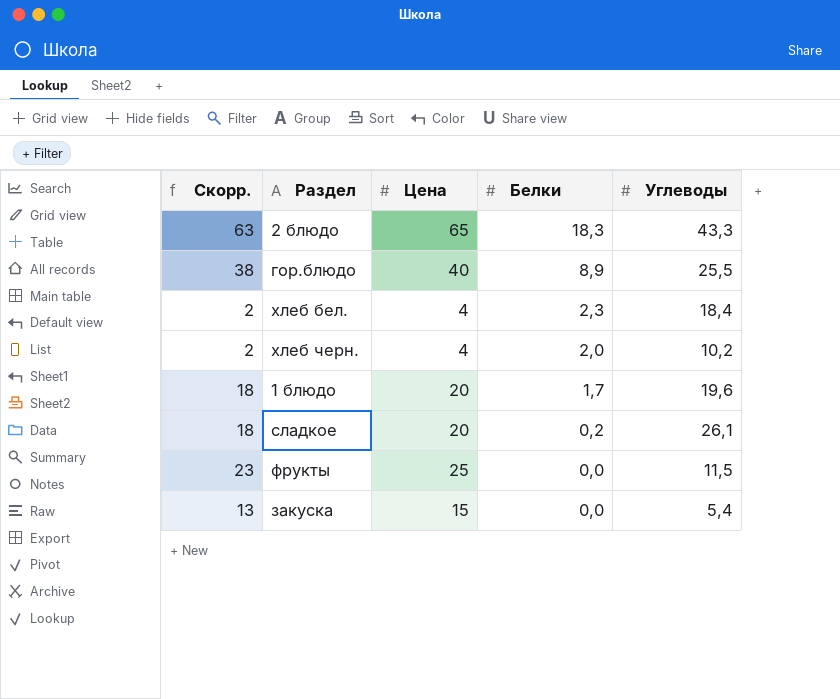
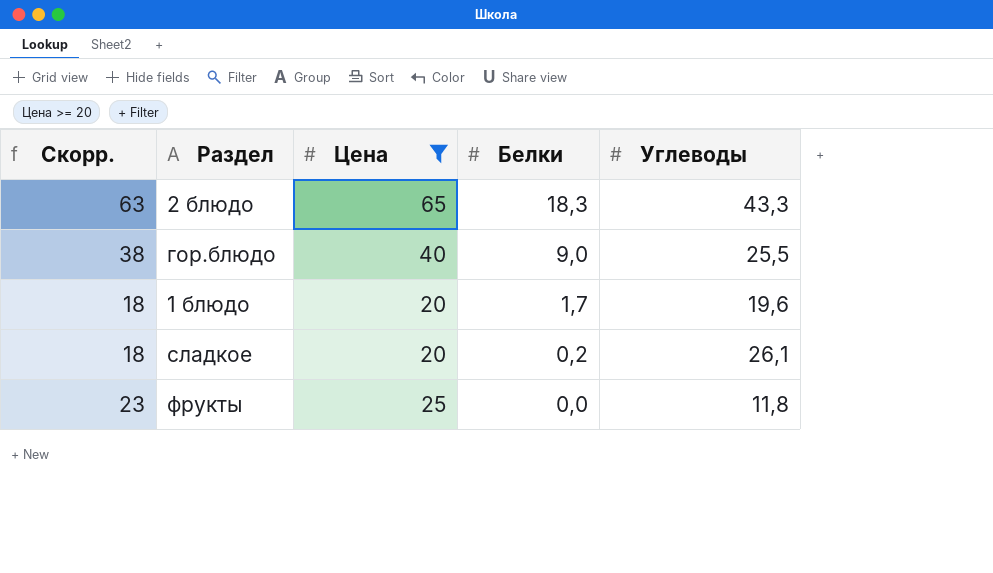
filter: none -> Цена >= 20
гор.блюдо | Белки: 8,9 -> 9,0
фрукты | Углеводы: 11,5 -> 11,8

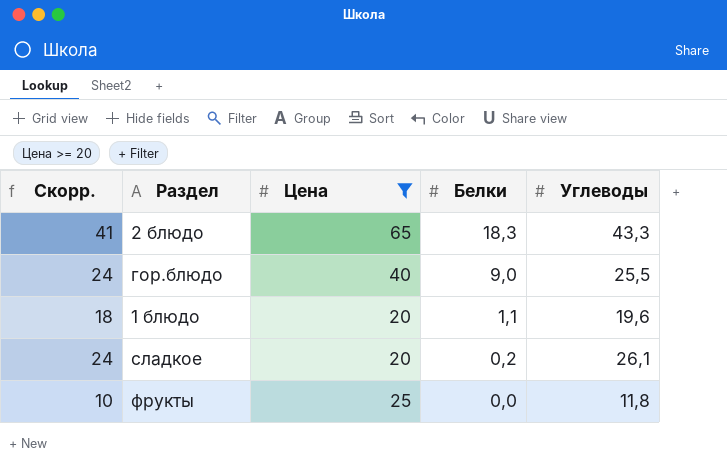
column Скорр. | formula: [Цена] - 2 -> [Углеводы] - 2
1 блюдо | Белки: 1,7 -> 1,1

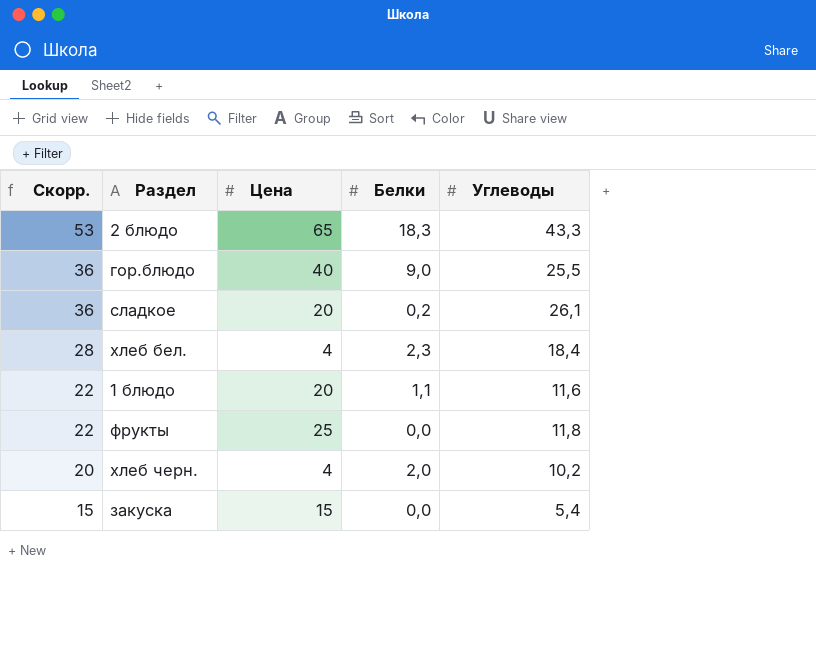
filter: Цена >= 20 -> none
row order: Белки descending -> Скорр. descending
column Скорр. | formula: [Углеводы] - 2 -> [Углеводы] + 10
1 блюдо | Углеводы: 19,6 -> 11,6

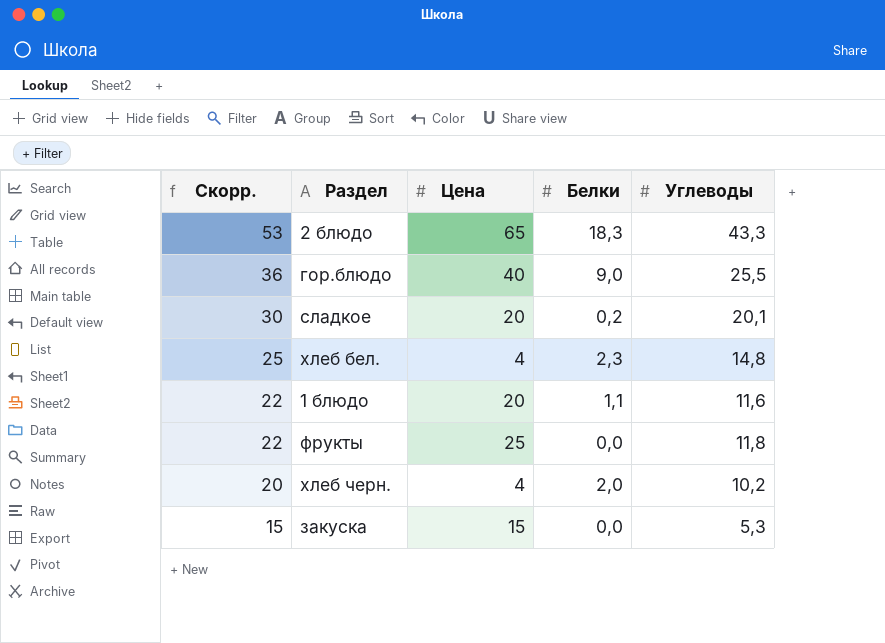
сладкое | Скорр.: 36 -> 30
сладкое | Углеводы: 26,1 -> 20,1
хлеб бел. | Скорр.: 28 -> 25
хлеб бел. | Углеводы: 18,4 -> 14,8
закуска | Углеводы: 5,4 -> 5,3

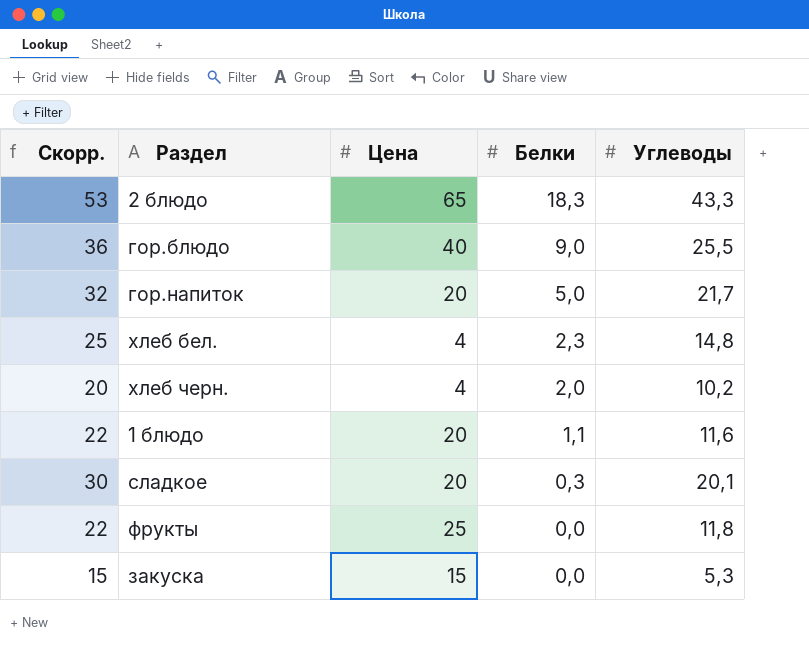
row order: Скорр. descending -> Белки descending
row гор.напиток: none -> 32 | 20 | 5,0 | 21,7
сладкое | Белки: 0,2 -> 0,3

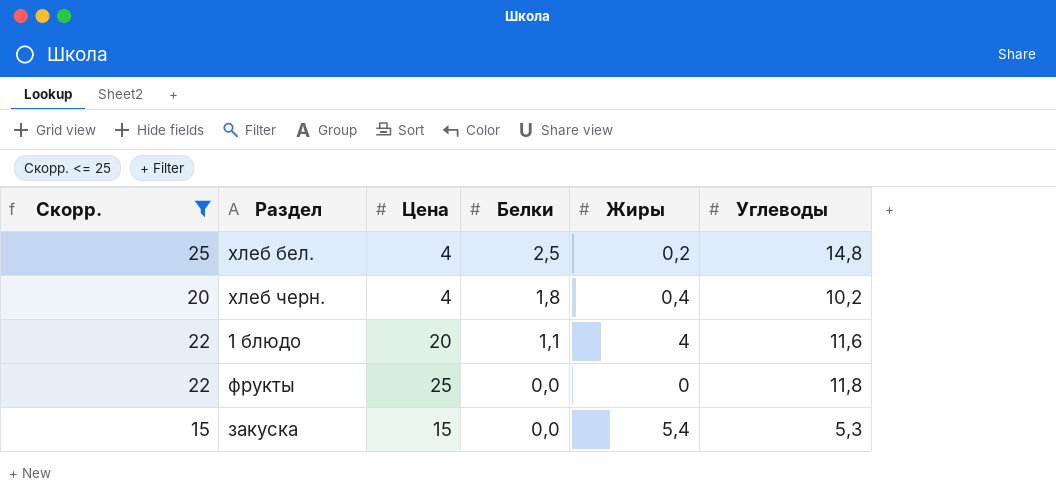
filter: none -> Скорр. <= 25
column Жиры | position: none -> 5
хлеб бел. | Белки: 2,3 -> 2,5
хлеб черн. | Белки: 2,0 -> 1,8

